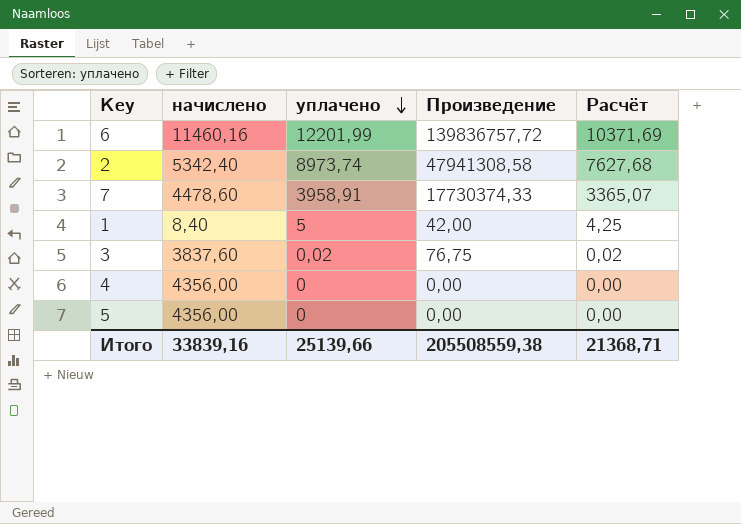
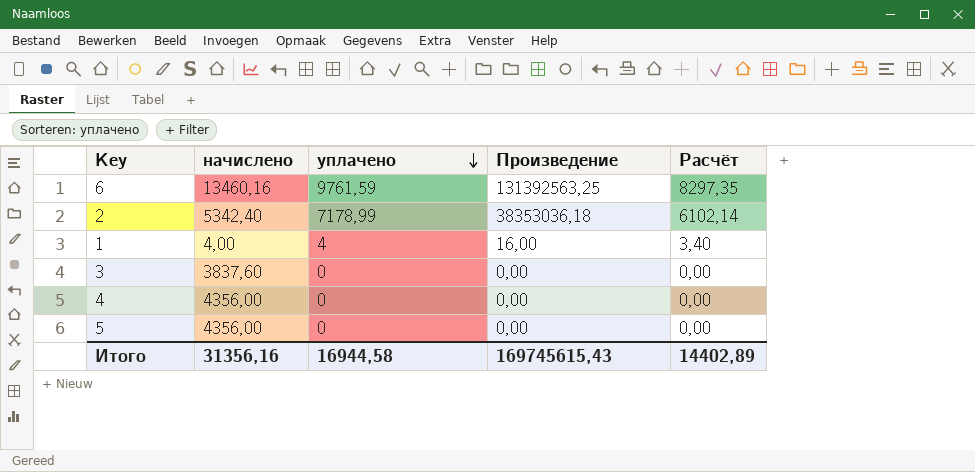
row 7: 4478,60 | 3958,91 | 17730374,33 | 3365,07 -> none
6 | начислено: 11460,16 -> 13460,16
6 | уплачено: 12201,99 -> 9761,59
6 | Произведение: 139836757,72 -> 131392563,25
6 | Расчёт: 10371,69 -> 8297,35
2 | уплачено: 8973,74 -> 7178,99
2 | Произведение: 47941308,58 -> 38353036,18
2 | Расчёт: 7627,68 -> 6102,14
1 | начислено: 8,40 -> 4,00
1 | уплачено: 5 -> 4
1 | Произведение: 42,00 -> 16,00
1 | Расчёт: 4,25 -> 3,40
3 | уплачено: 0,02 -> 0
3 | Произведение: 76,75 -> 0,00
3 | Расчёт: 0,02 -> 0,00
Итого | начислено: 33839,16 -> 31356,16
Итого | уплачено: 25139,66 -> 16944,58
Итого | Произведение: 205508559,38 -> 169745615,43
Итого | Расчёт: 21368,71 -> 14402,89

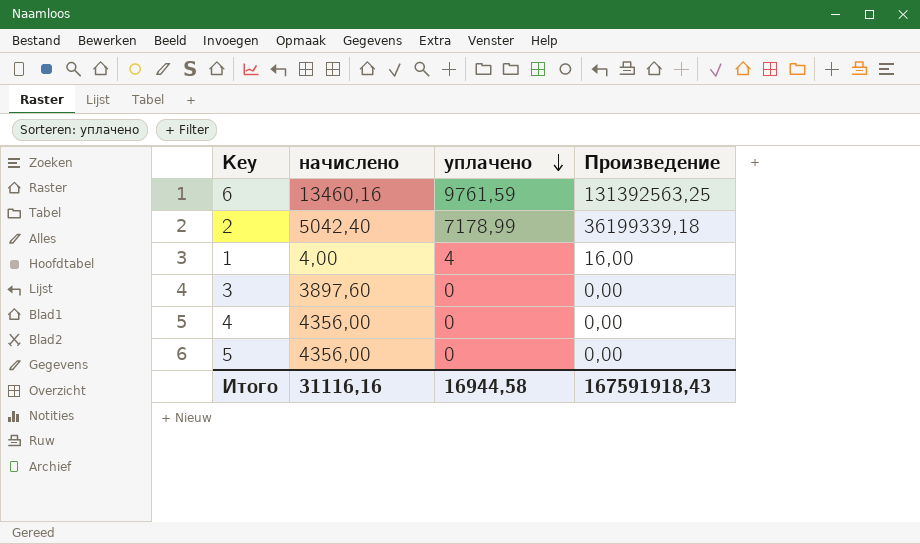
column Расчёт | formula: [уплачено] * 0,85 -> none
2 | начислено: 5342,40 -> 5042,40
2 | Произведение: 38353036,18 -> 36199339,18
3 | начислено: 3837,60 -> 3897,60
Итого | начислено: 31356,16 -> 31116,16
Итого | Произведение: 169745615,43 -> 167591918,43

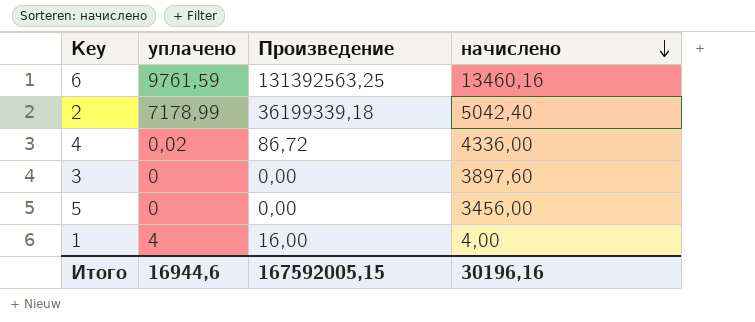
row order: уплачено descending -> начислено descending
column начислено | position: 2 -> 4
4 | уплачено: 0 -> 0,02
4 | Произведение: 0,00 -> 86,72
4 | начислено: 4356,00 -> 4336,00
5 | начислено: 4356,00 -> 3456,00
Итого | уплачено: 16944,58 -> 16944,6
Итого | Произведение: 167591918,43 -> 167592005,15
Итого | начислено: 31116,16 -> 30196,16

